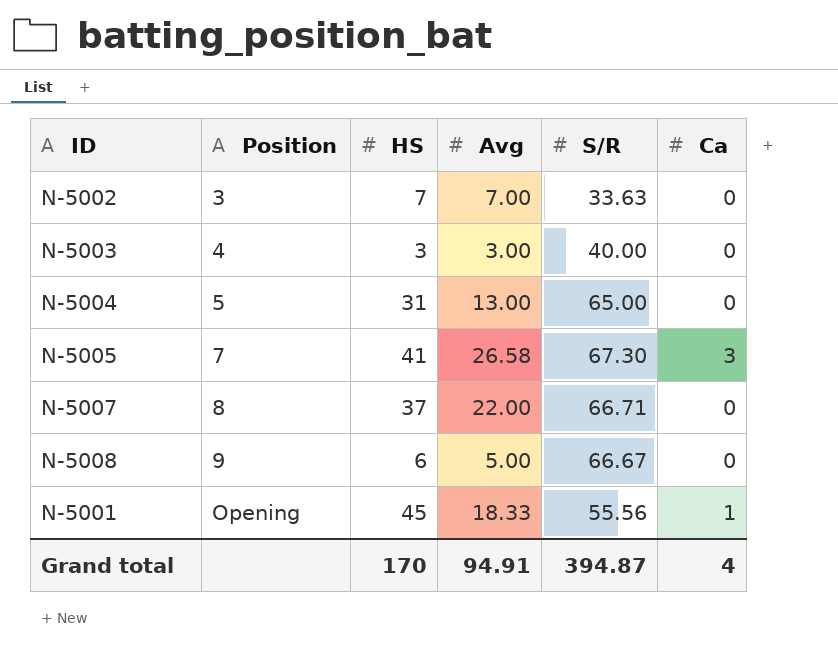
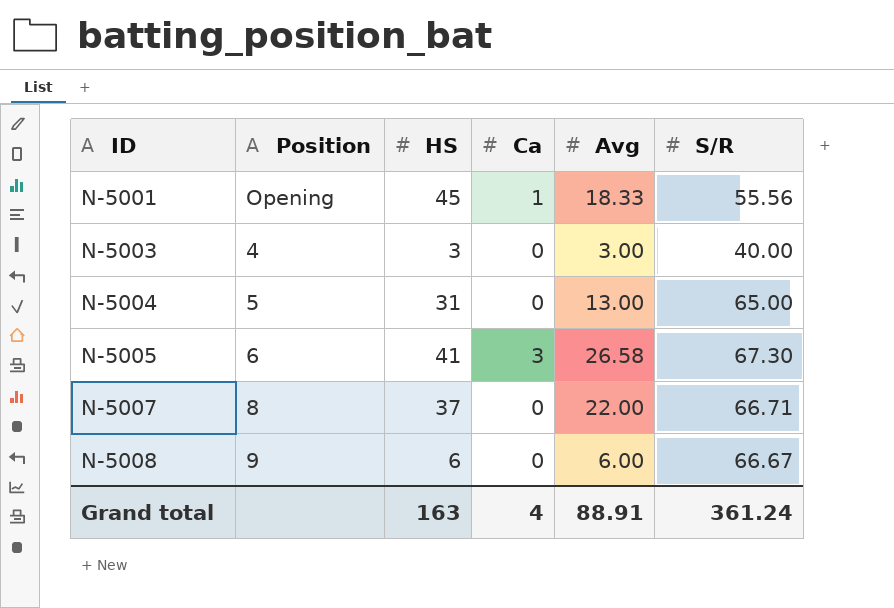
row order: Position ascending -> ID ascending
column Ca | position: 6 -> 4
row N-5002: 3 | 7 | 7.00 | 33.63 | 0 -> none
N-5005 | Position: 7 -> 6
N-5008 | Avg: 5.00 -> 6.00
Grand total | HS: 170 -> 163
Grand total | Avg: 94.91 -> 88.91
Grand total | S/R: 394.87 -> 361.24

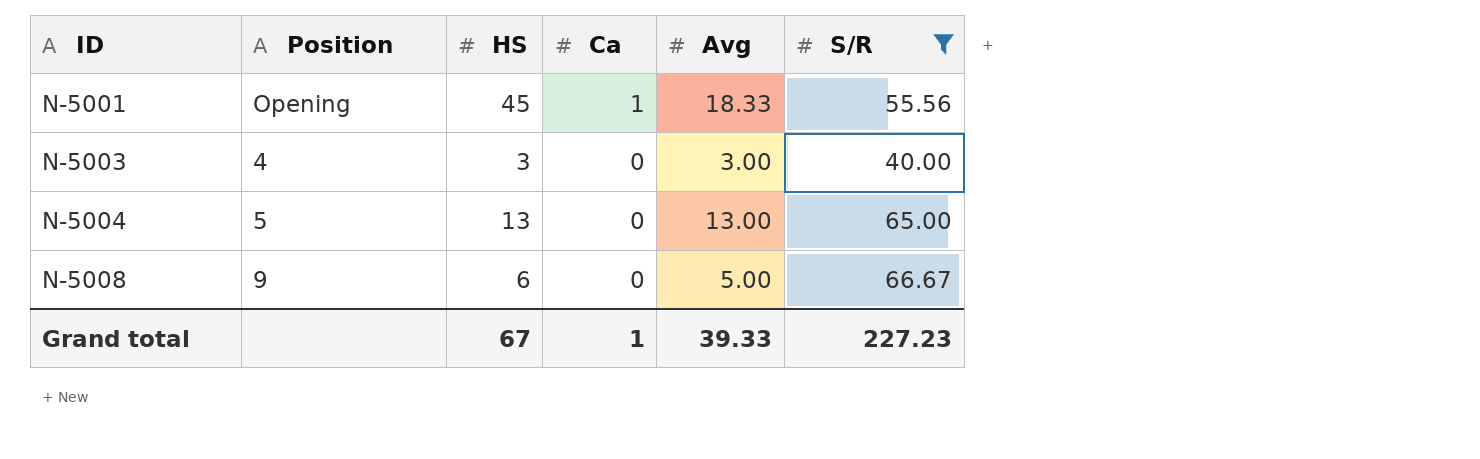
filter: none -> S/R <= 66.67
N-5004 | HS: 31 -> 13
N-5008 | Avg: 6.00 -> 5.00
Grand total | HS: 163 -> 67
Grand total | Ca: 4 -> 1
Grand total | Avg: 88.91 -> 39.33
Grand total | S/R: 361.24 -> 227.23

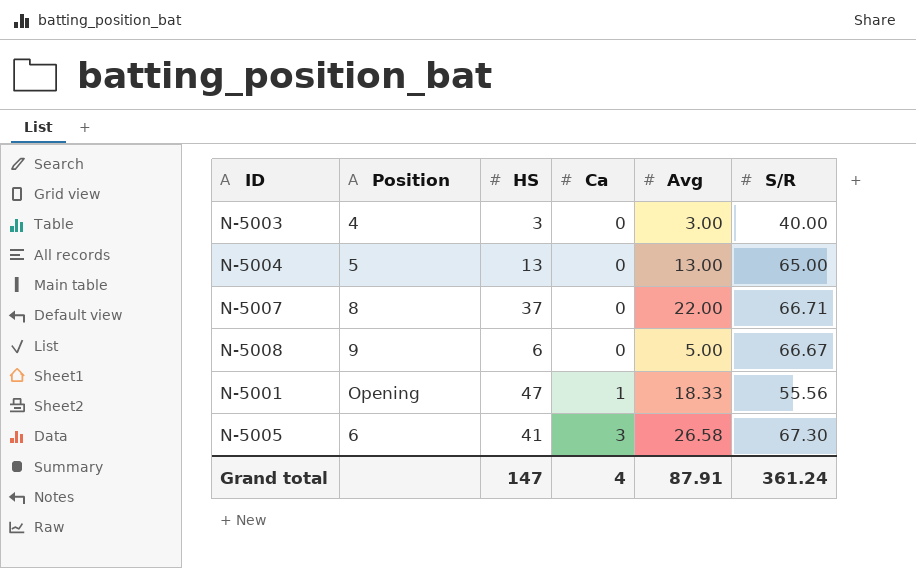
filter: S/R <= 66.67 -> none
row order: ID ascending -> Ca ascending
N-5001 | HS: 45 -> 47
Grand total | HS: 67 -> 147
Grand total | Ca: 1 -> 4
Grand total | Avg: 39.33 -> 87.91
Grand total | S/R: 227.23 -> 361.24

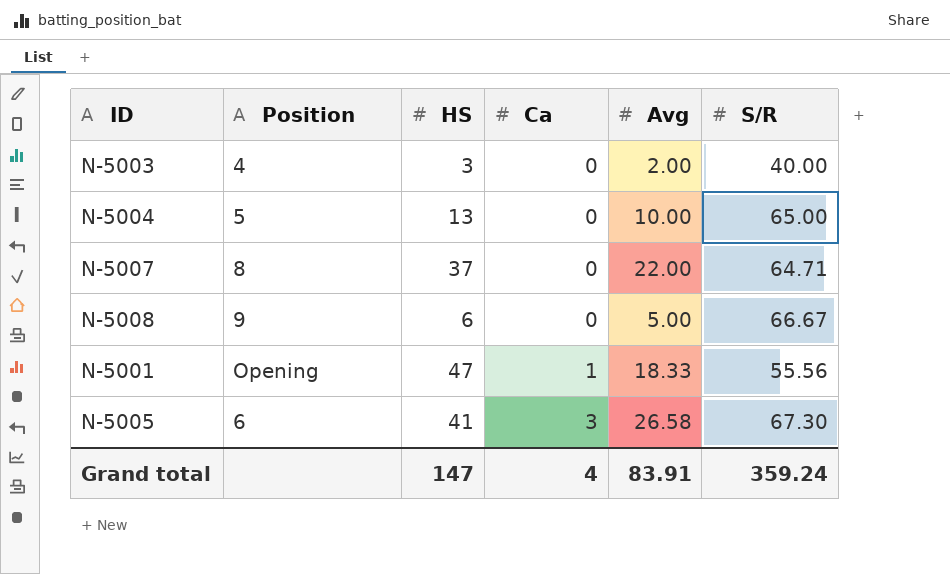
N-5003 | Avg: 3.00 -> 2.00
N-5004 | Avg: 13.00 -> 10.00
N-5007 | S/R: 66.71 -> 64.71
Grand total | Avg: 87.91 -> 83.91
Grand total | S/R: 361.24 -> 359.24

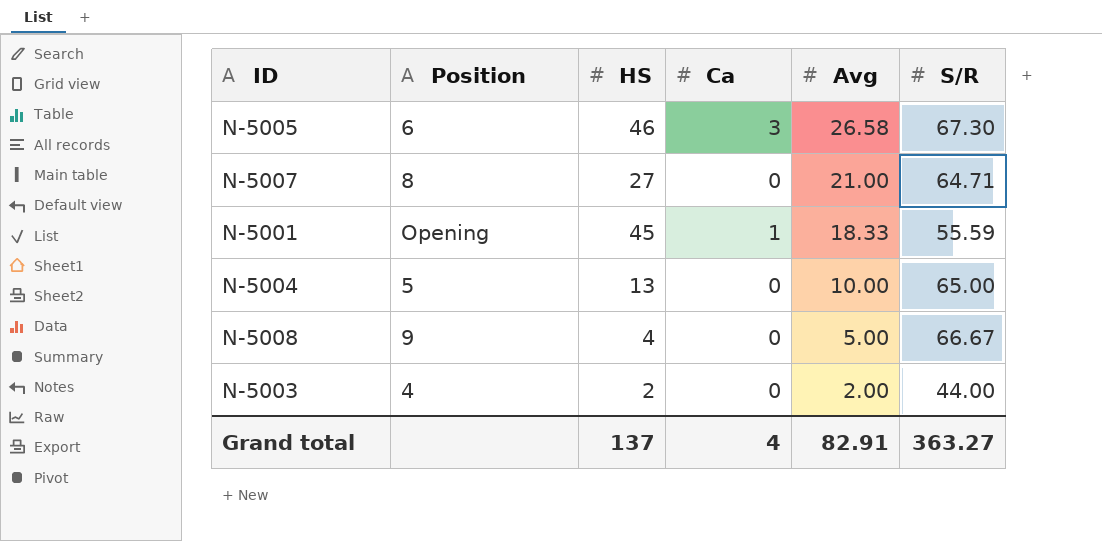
row order: Ca ascending -> Avg descending
N-5005 | HS: 41 -> 46
N-5007 | HS: 37 -> 27
N-5007 | Avg: 22.00 -> 21.00
N-5001 | HS: 47 -> 45
N-5001 | S/R: 55.56 -> 55.59
N-5008 | HS: 6 -> 4
N-5003 | HS: 3 -> 2
N-5003 | S/R: 40.00 -> 44.00
Grand total | HS: 147 -> 137
Grand total | Avg: 83.91 -> 82.91
Grand total | S/R: 359.24 -> 363.27

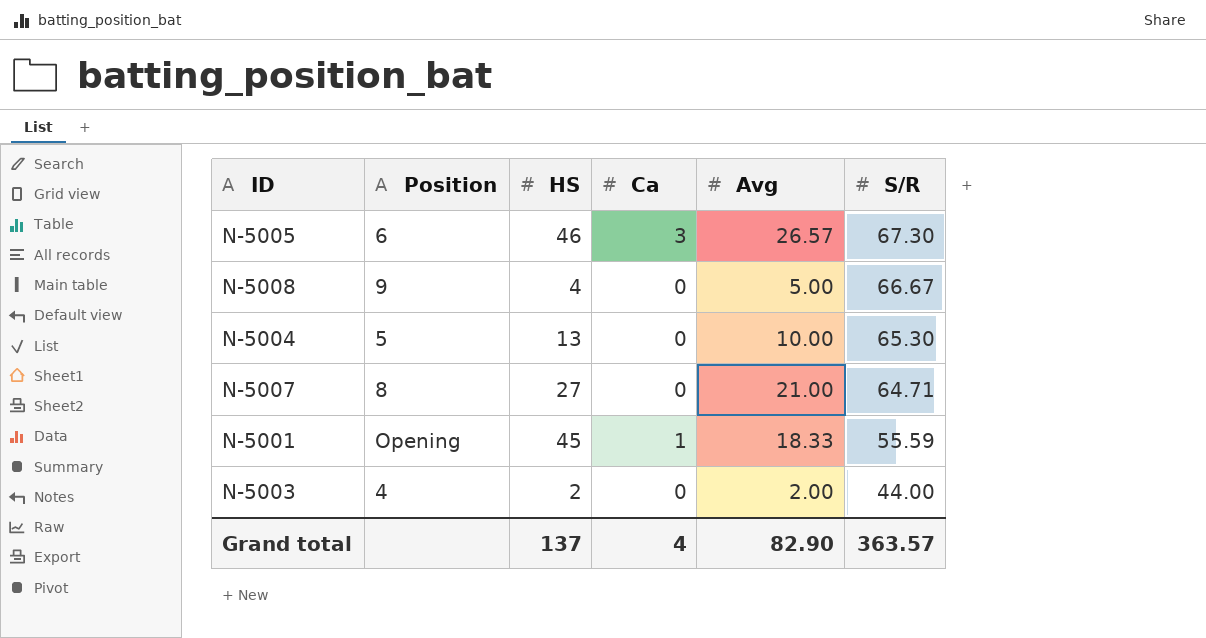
row order: Avg descending -> S/R descending
N-5005 | Avg: 26.58 -> 26.57
N-5004 | S/R: 65.00 -> 65.30
Grand total | Avg: 82.91 -> 82.90
Grand total | S/R: 363.27 -> 363.57

